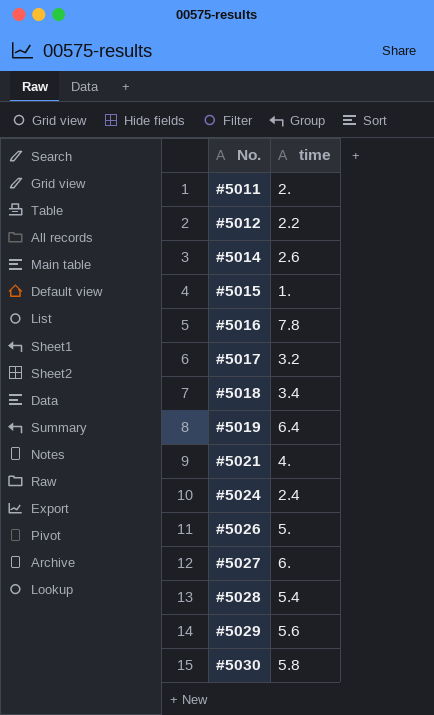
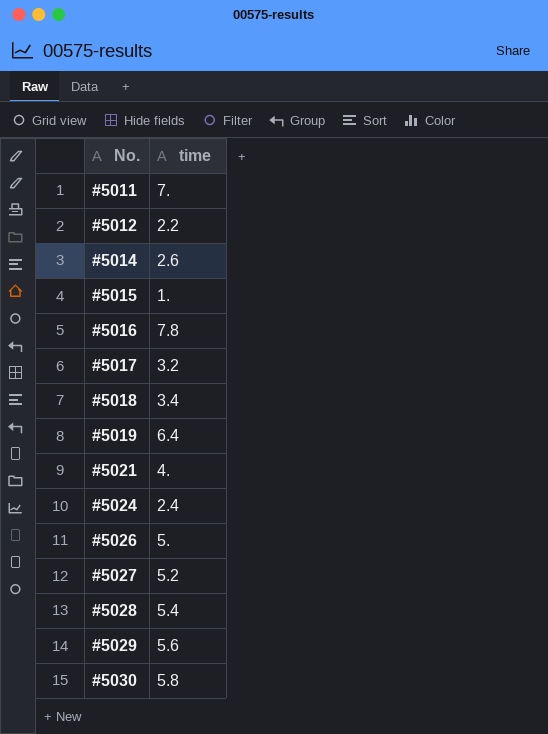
#5011 | time: 2. -> 7.
#5027 | time: 6. -> 5.2

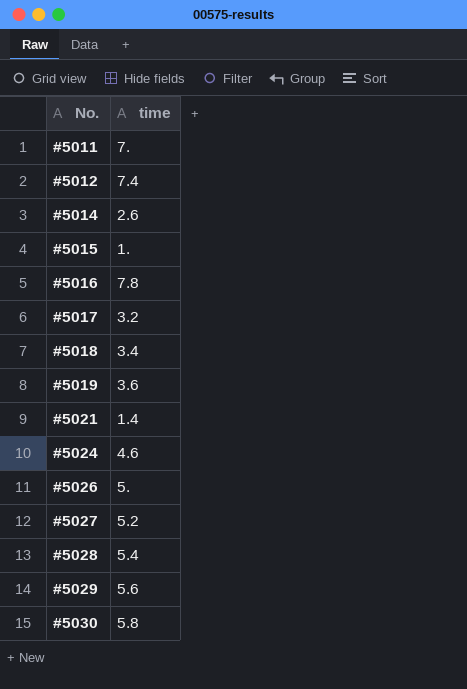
#5012 | time: 2.2 -> 7.4
#5019 | time: 6.4 -> 3.6
#5021 | time: 4. -> 1.4
#5024 | time: 2.4 -> 4.6

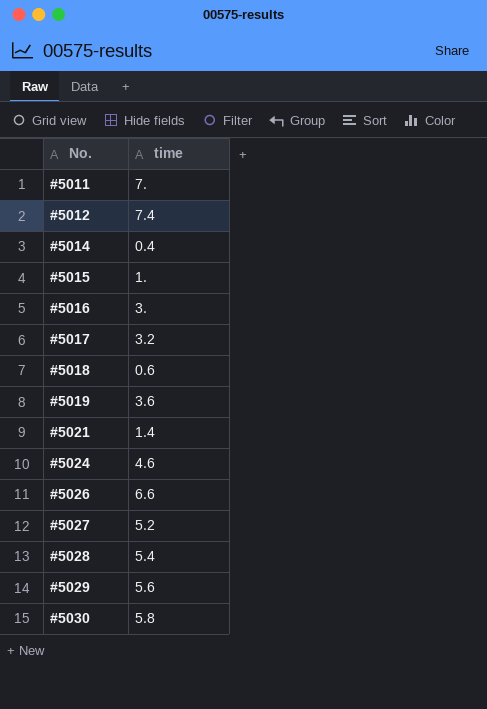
#5014 | time: 2.6 -> 0.4
#5016 | time: 7.8 -> 3.
#5018 | time: 3.4 -> 0.6
#5026 | time: 5. -> 6.6

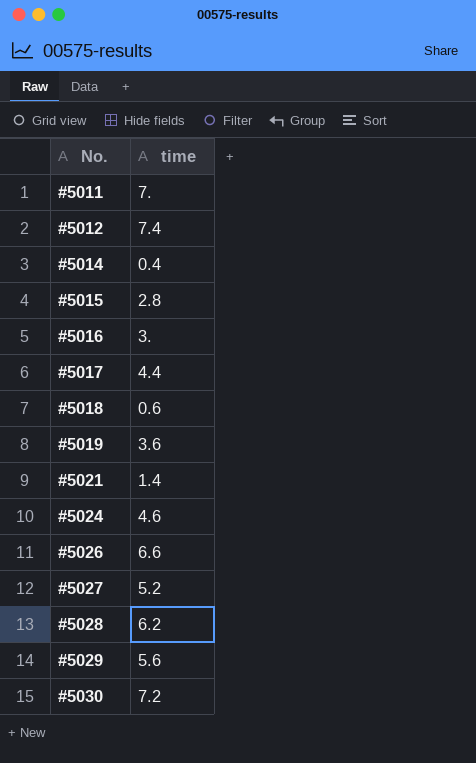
#5015 | time: 1. -> 2.8
#5017 | time: 3.2 -> 4.4
#5028 | time: 5.4 -> 6.2
#5030 | time: 5.8 -> 7.2

